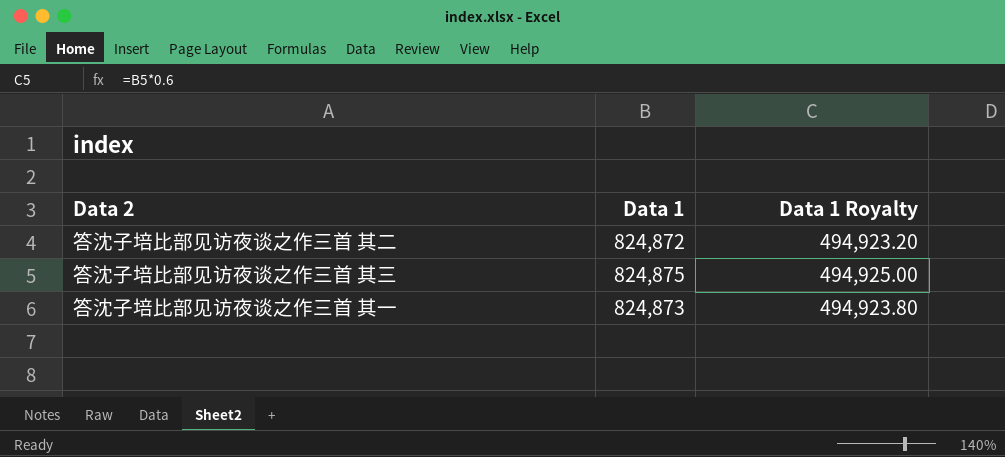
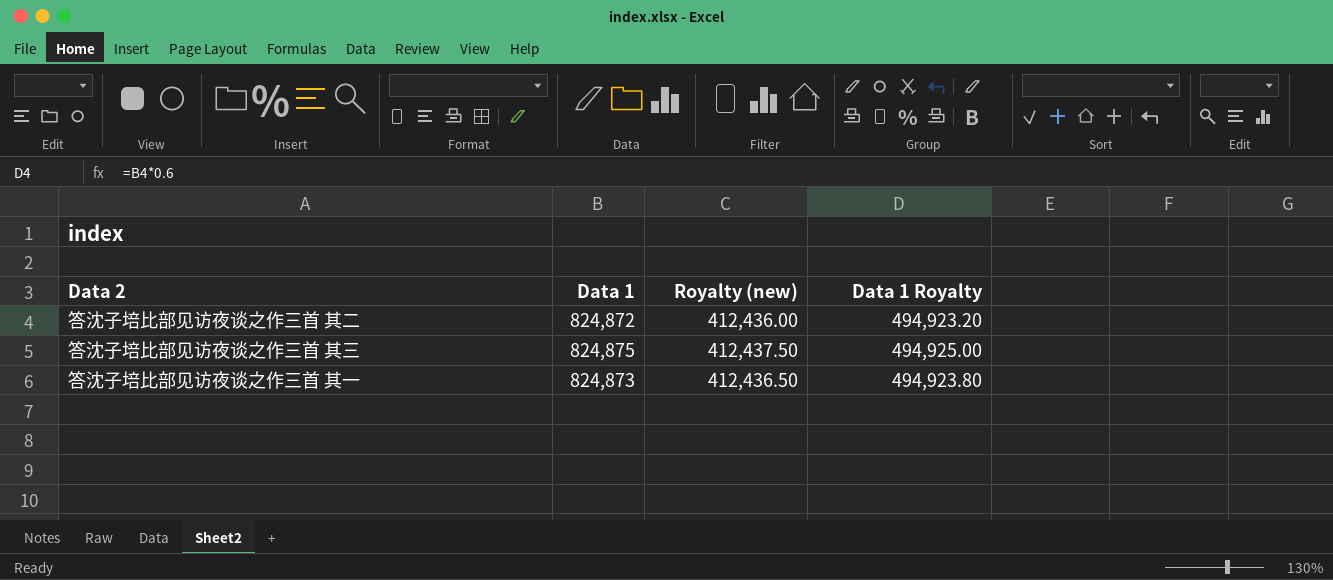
column Royalty (new) | formula: none -> [Data 1] * 0.5

